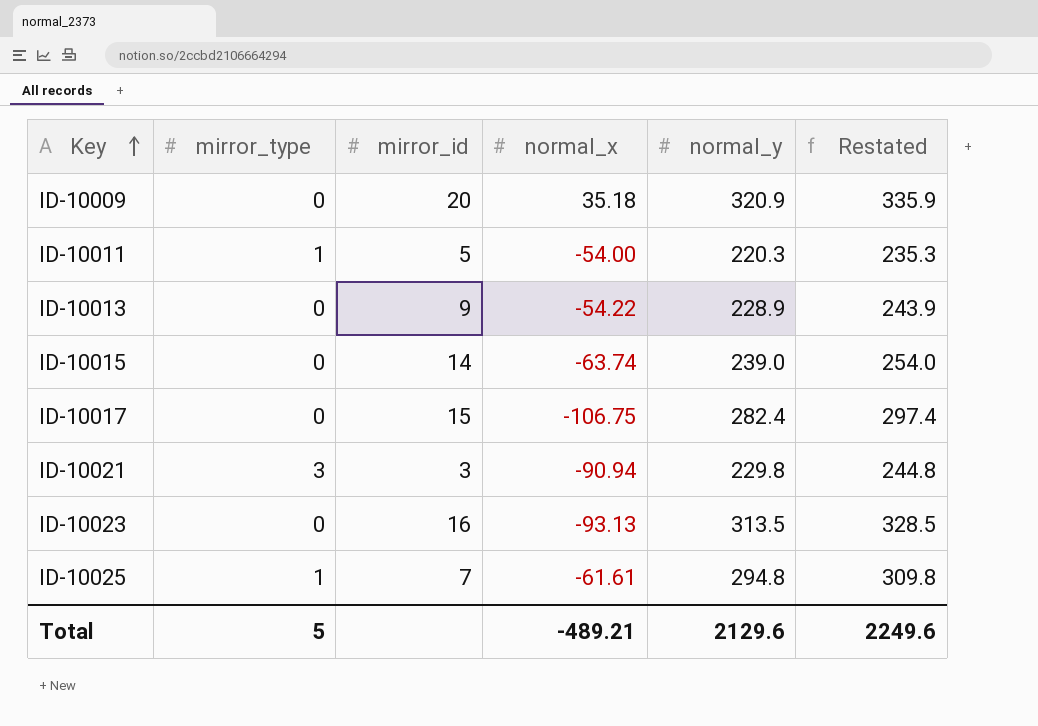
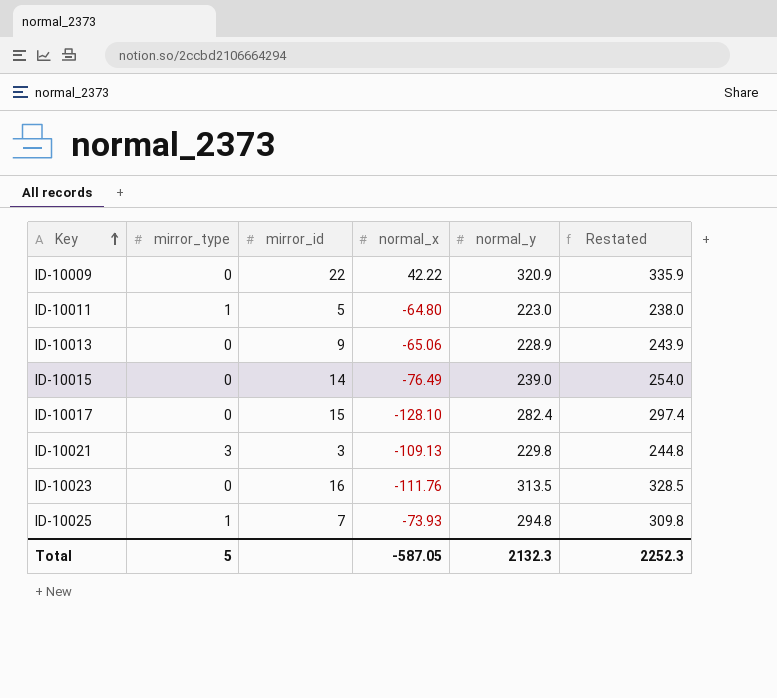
ID-10009 | mirror_id: 20 -> 22
ID-10009 | normal_x: 35.18 -> 42.22
ID-10011 | normal_x: -54.00 -> -64.80
ID-10011 | normal_y: 220.3 -> 223.0
ID-10011 | Restated: 235.3 -> 238.0
ID-10013 | normal_x: -54.22 -> -65.06
ID-10015 | normal_x: -63.74 -> -76.49
ID-10017 | normal_x: -106.75 -> -128.10
ID-10021 | normal_x: -90.94 -> -109.13
ID-10023 | normal_x: -93.13 -> -111.76
ID-10025 | normal_x: -61.61 -> -73.93
Total | normal_x: -489.21 -> -587.05
Total | normal_y: 2129.6 -> 2132.3
Total | Restated: 2249.6 -> 2252.3

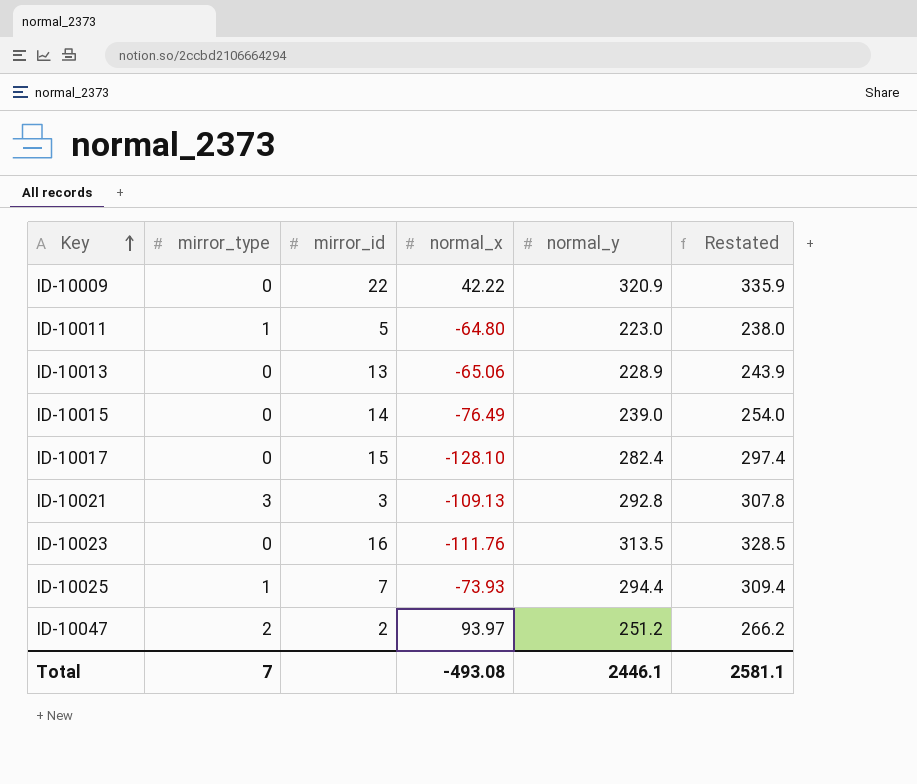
ID-10013 | mirror_id: 9 -> 13
ID-10021 | normal_y: 229.8 -> 292.8
ID-10021 | Restated: 244.8 -> 307.8
ID-10025 | normal_y: 294.8 -> 294.4
ID-10025 | Restated: 309.8 -> 309.4
row ID-10047: none -> 2 | 2 | 93.97 | 251.2 | 266.2
Total | mirror_type: 5 -> 7
Total | normal_x: -587.05 -> -493.08
Total | normal_y: 2132.3 -> 2446.1
Total | Restated: 2252.3 -> 2581.1

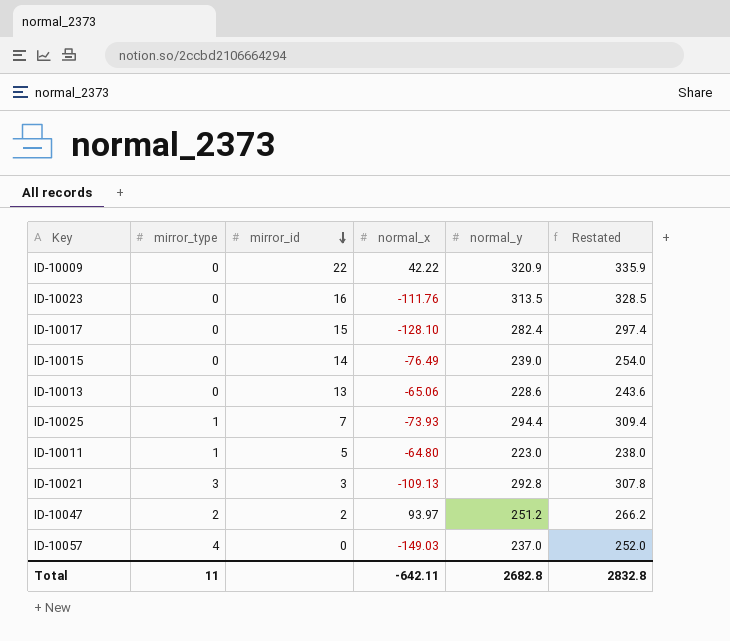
row order: Key ascending -> mirror_id descending
ID-10013 | normal_y: 228.9 -> 228.6
ID-10013 | Restated: 243.9 -> 243.6
row ID-10057: none -> 4 | 0 | -149.03 | 237.0 | 252.0
Total | mirror_type: 7 -> 11
Total | normal_x: -493.08 -> -642.11
Total | normal_y: 2446.1 -> 2682.8
Total | Restated: 2581.1 -> 2832.8

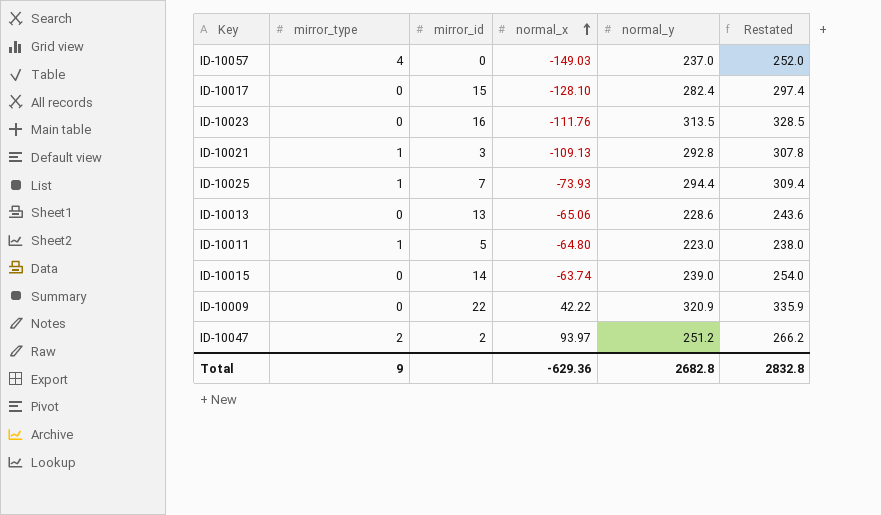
row order: mirror_id descending -> normal_x ascending
ID-10021 | mirror_type: 3 -> 1
ID-10015 | normal_x: -76.49 -> -63.74
Total | mirror_type: 11 -> 9
Total | normal_x: -642.11 -> -629.36

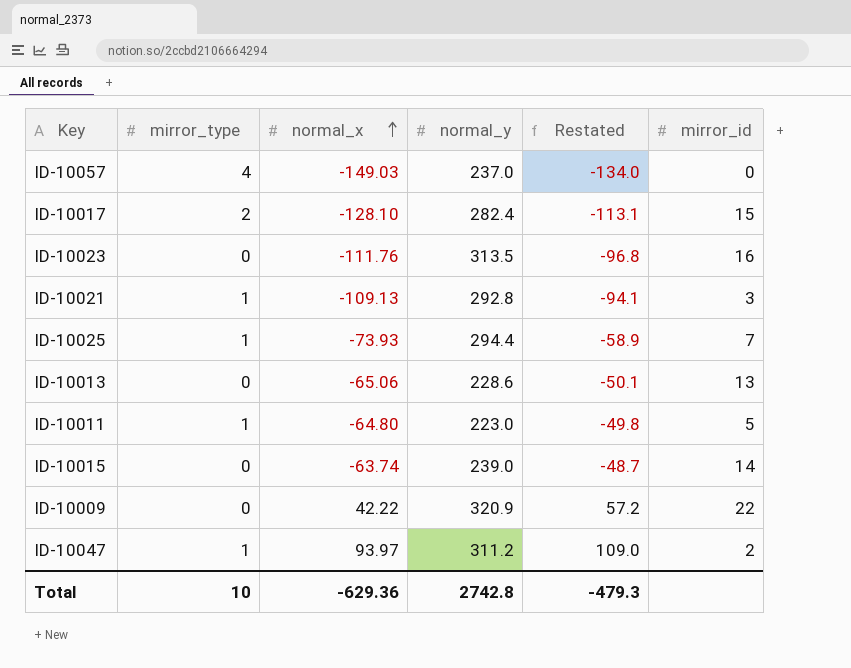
column Restated | formula: [normal_y] + 15 -> [normal_x] + 15
column mirror_id | position: 3 -> 6
ID-10017 | mirror_type: 0 -> 2
ID-10047 | mirror_type: 2 -> 1
ID-10047 | normal_y: 251.2 -> 311.2
Total | mirror_type: 9 -> 10
Total | normal_y: 2682.8 -> 2742.8
Total | Restated: 2832.8 -> -479.3

